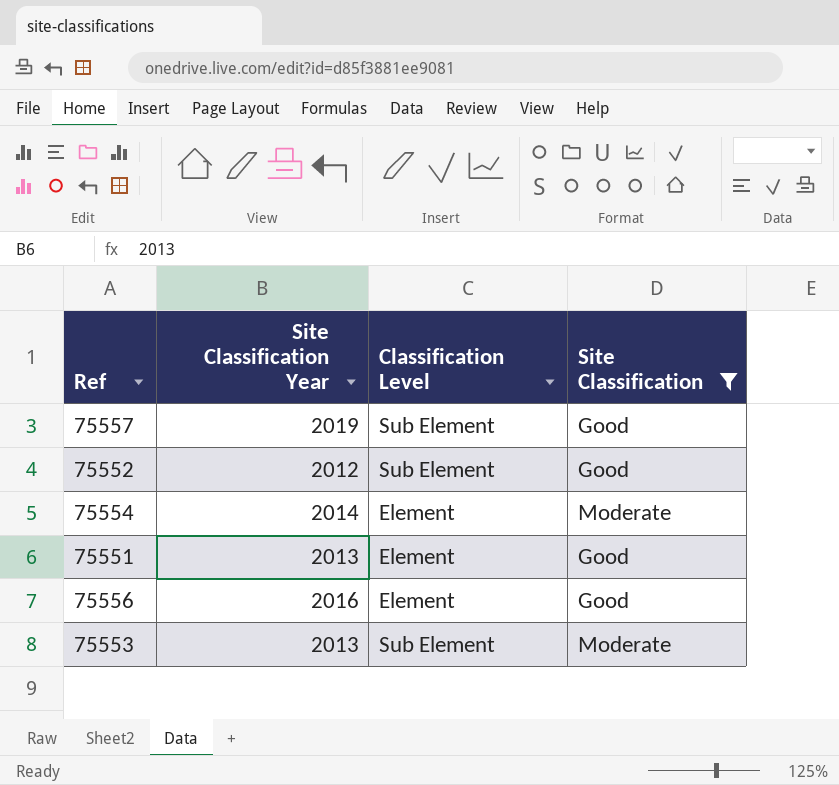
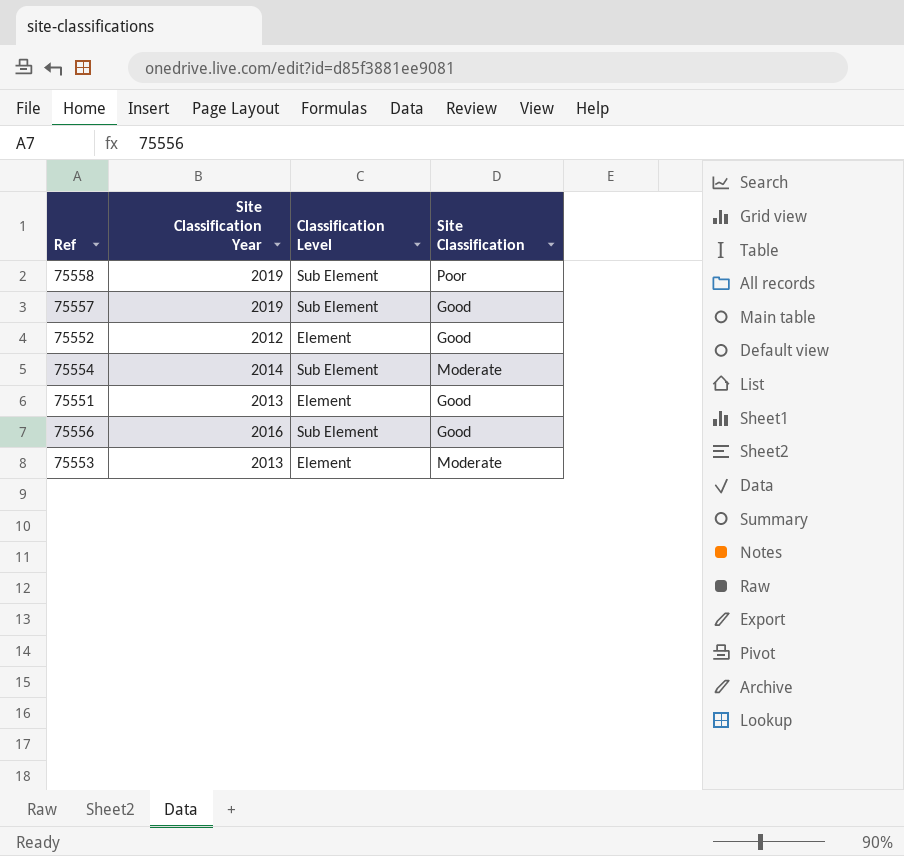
filter: Site Classification != Poor -> none
75552 | Classification Level: Sub Element -> Element
75554 | Classification Level: Element -> Sub Element
75556 | Classification Level: Element -> Sub Element
75553 | Classification Level: Sub Element -> Element

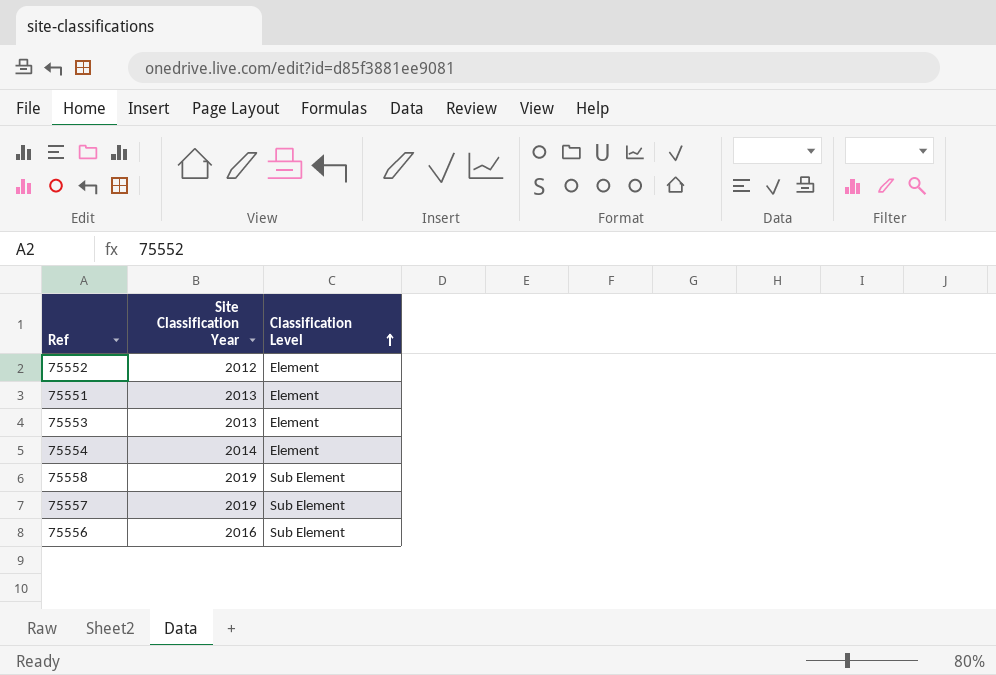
row order: none -> Classification Level ascending
column Site Classification | position: 4 -> none
75554 | Classification Level: Sub Element -> Element

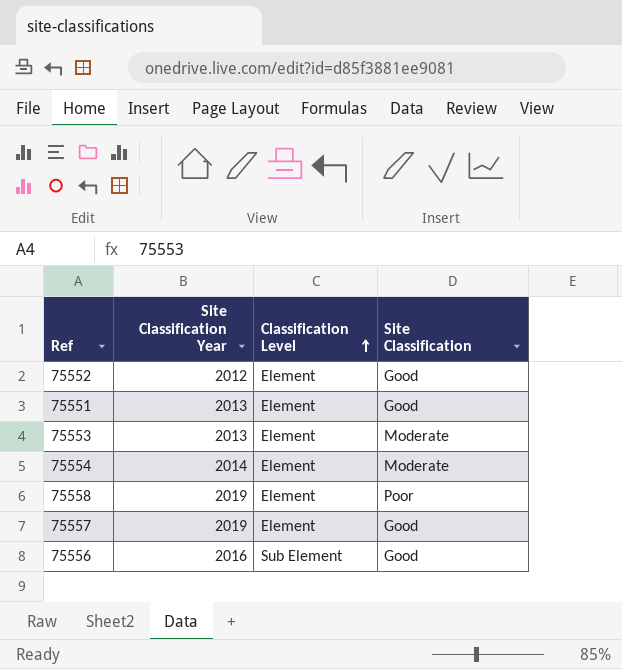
column Site Classification | position: none -> 4
75558 | Classification Level: Sub Element -> Element
75557 | Classification Level: Sub Element -> Element

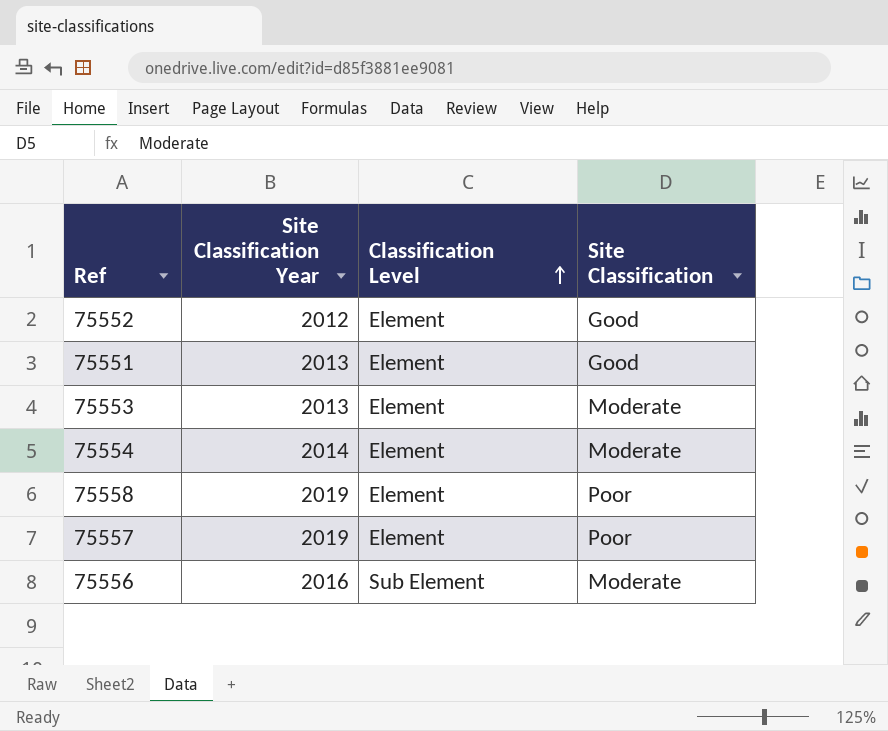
75557 | Site Classification: Good -> Poor
75556 | Site Classification: Good -> Moderate

